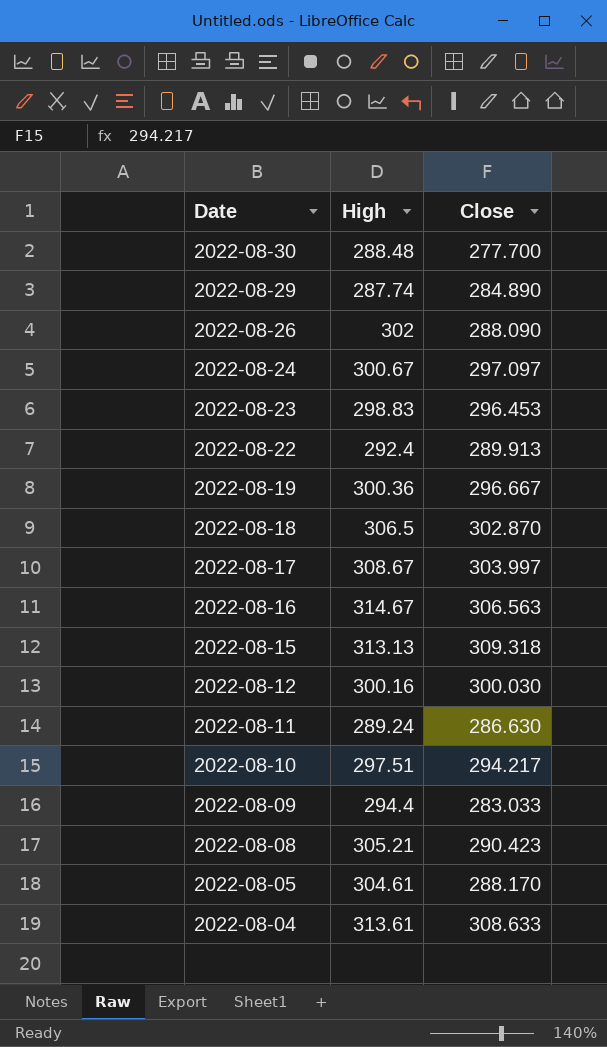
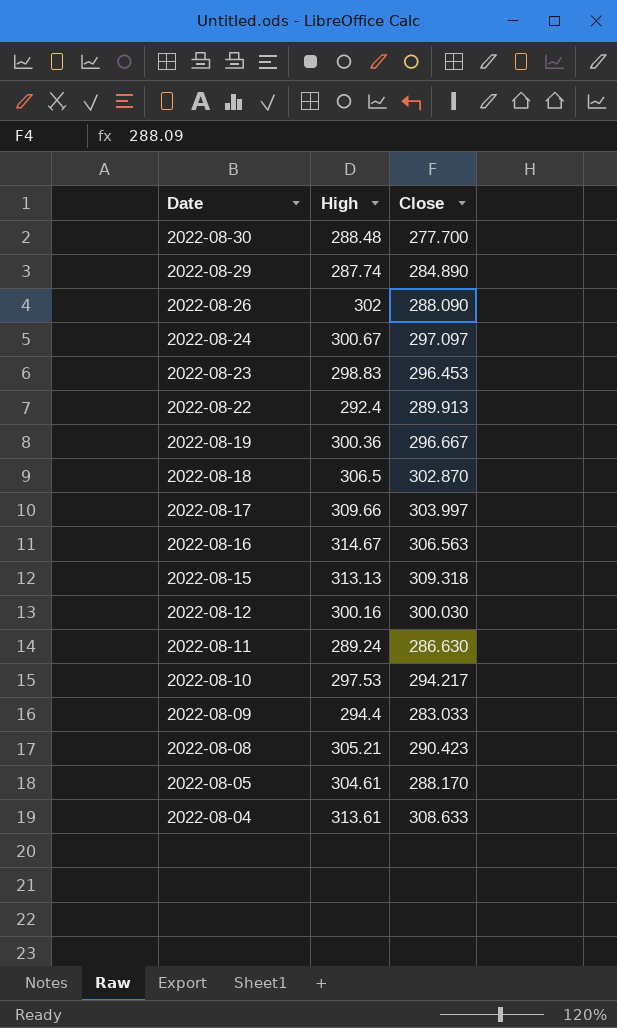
2022-08-17 | High: 308.67 -> 309.66
2022-08-10 | High: 297.51 -> 297.53

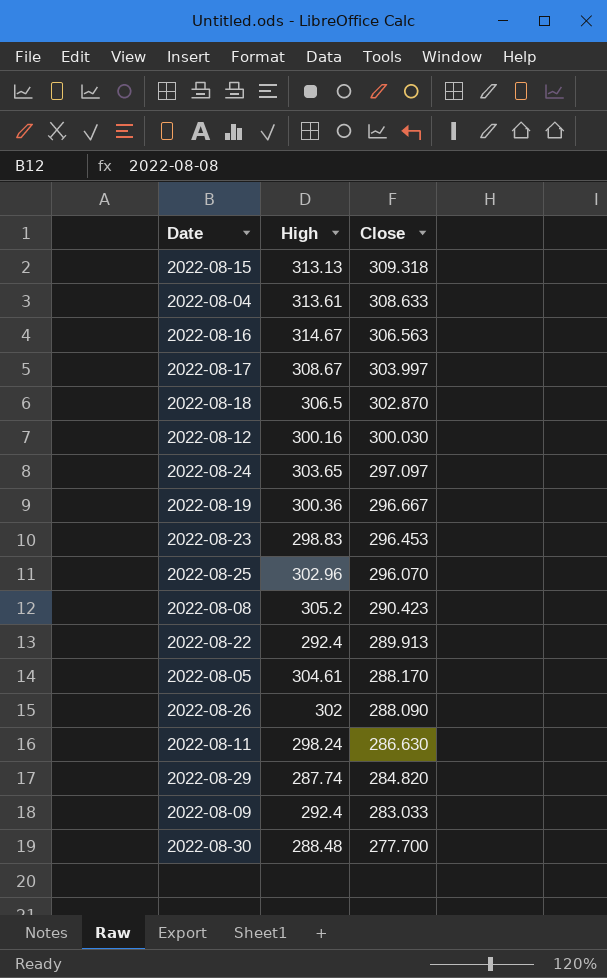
row order: Date descending -> Close descending
row 2022-08-10: 297.53 | 294.217 -> none
2022-08-17 | High: 309.66 -> 308.67
2022-08-24 | High: 300.67 -> 303.65
row 2022-08-25: none -> 302.96 | 296.070
2022-08-08 | High: 305.21 -> 305.2
2022-08-11 | High: 289.24 -> 298.24
2022-08-29 | Close: 284.890 -> 284.820
2022-08-09 | High: 294.4 -> 292.4

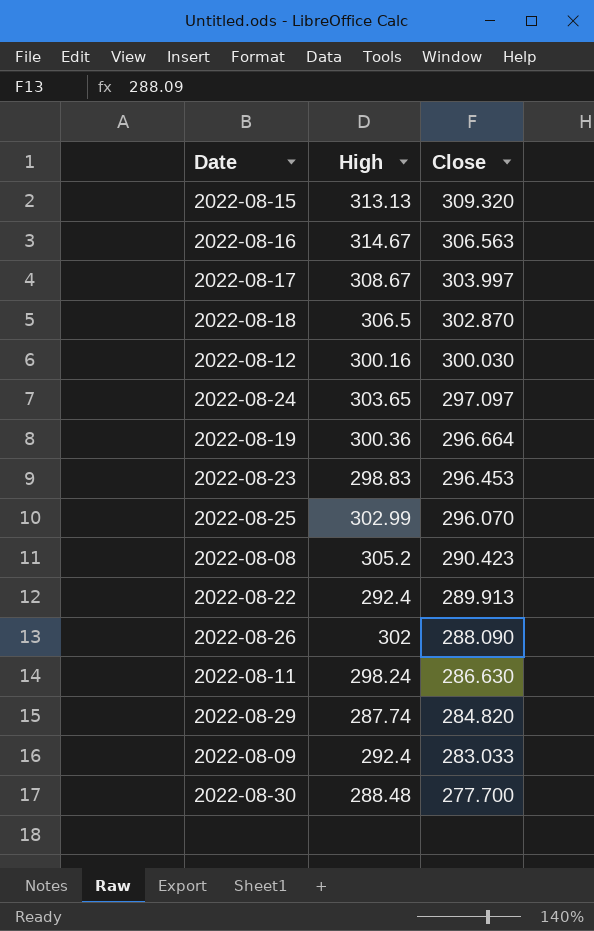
row 2022-08-04: 313.61 | 308.633 -> none
row 2022-08-05: 304.61 | 288.170 -> none
2022-08-15 | Close: 309.318 -> 309.320
2022-08-19 | Close: 296.667 -> 296.664
2022-08-25 | High: 302.96 -> 302.99

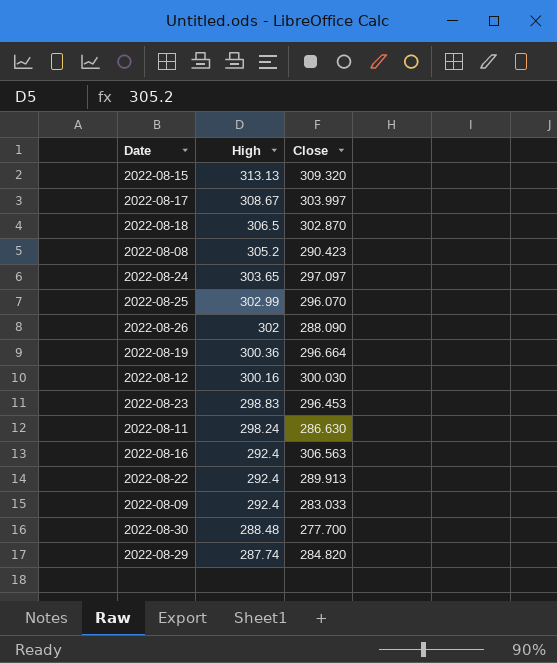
row order: Close descending -> High descending
2022-08-16 | High: 314.67 -> 292.4

